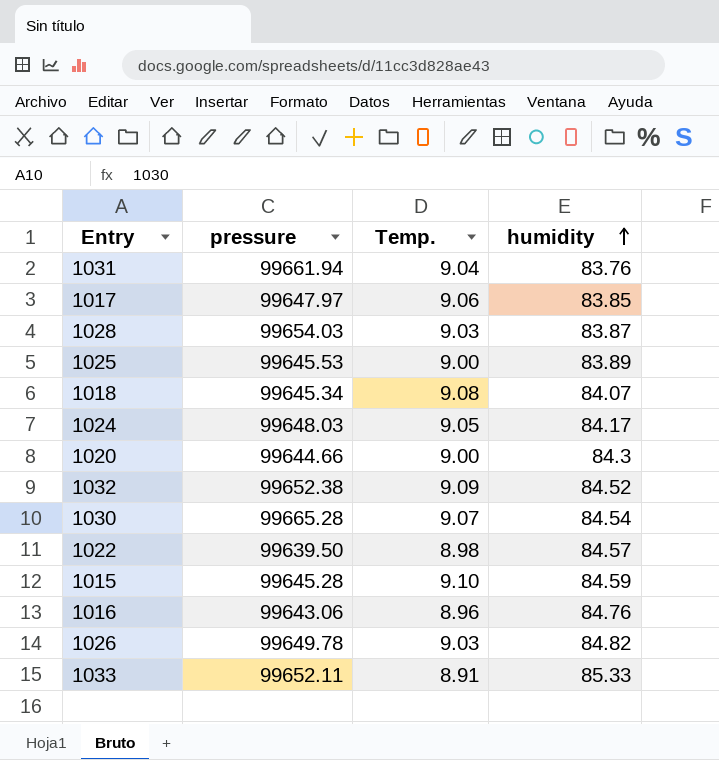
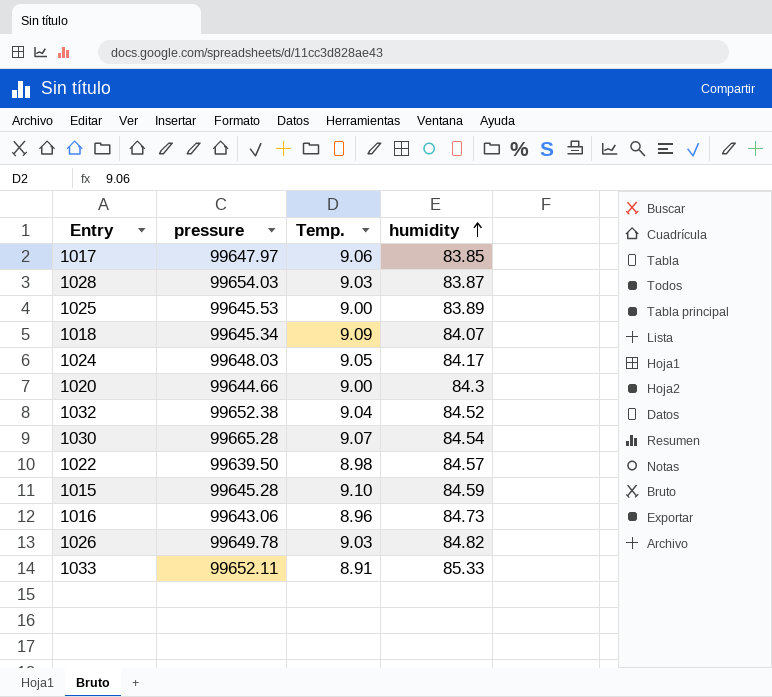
row 1031: 99661.94 | 9.04 | 83.76 -> none
1018 | Temp.: 9.08 -> 9.09
1032 | Temp.: 9.09 -> 9.04
1016 | humidity: 84.76 -> 84.73

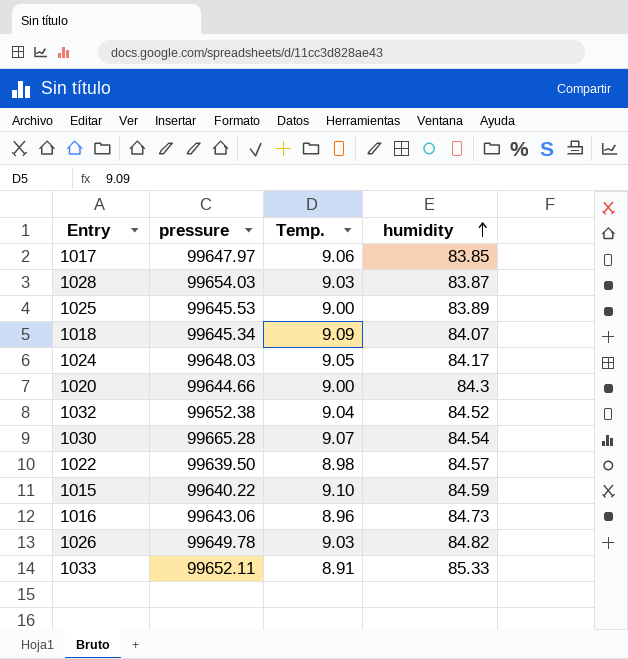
1015 | pressure: 99645.28 -> 99640.22

